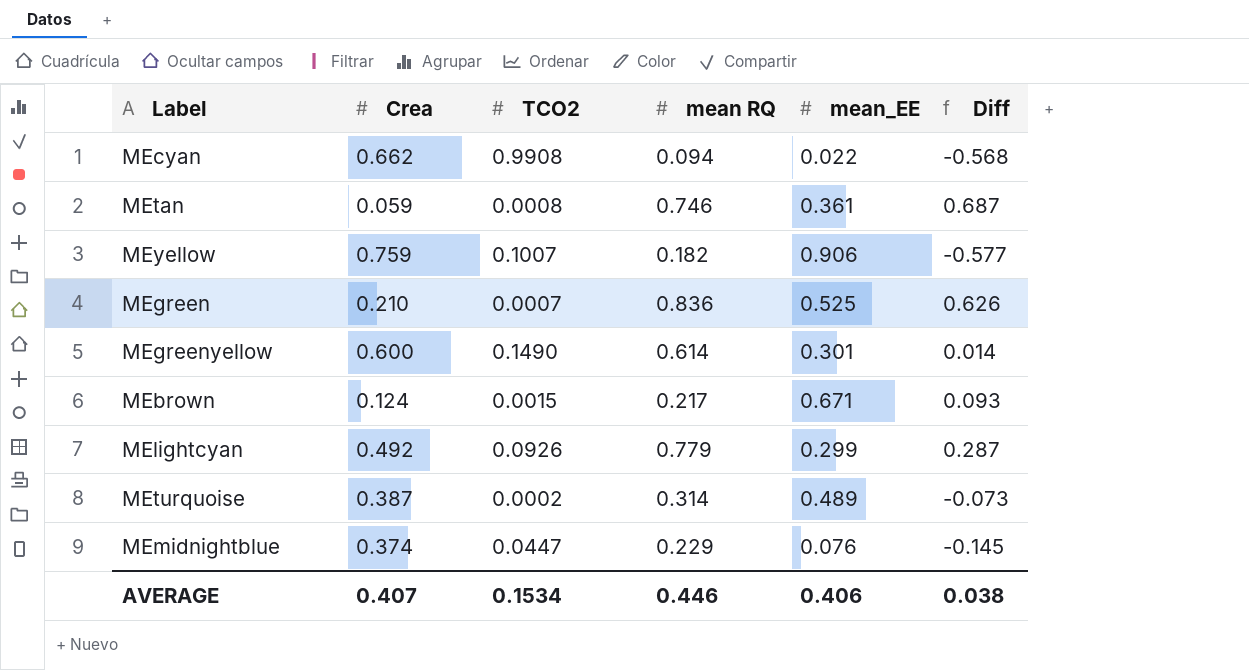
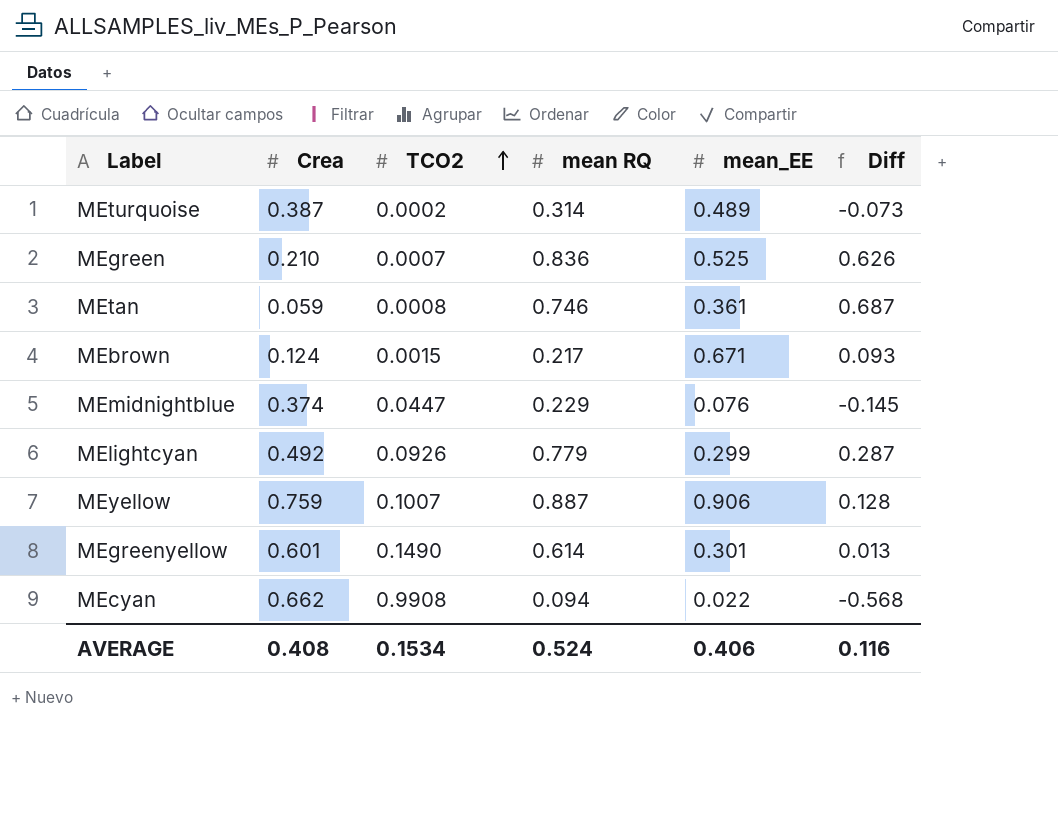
row order: none -> TCO2 ascending
MEyellow | mean RQ: 0.182 -> 0.887
MEyellow | Diff: -0.577 -> 0.128
MEgreenyellow | Crea: 0.600 -> 0.601
MEgreenyellow | Diff: 0.014 -> 0.013
AVERAGE | Crea: 0.407 -> 0.408
AVERAGE | mean RQ: 0.446 -> 0.524
AVERAGE | Diff: 0.038 -> 0.116

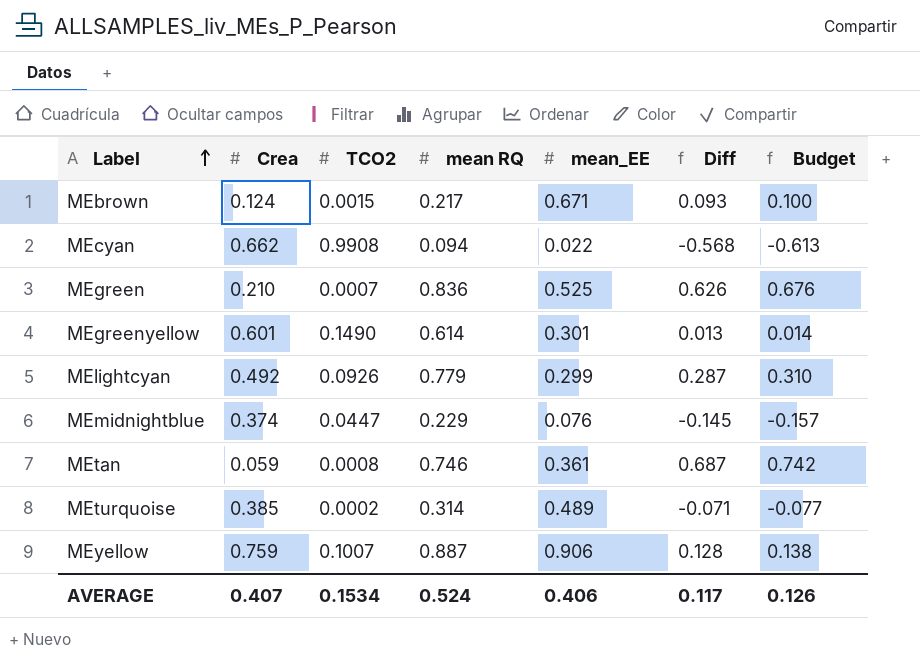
row order: TCO2 ascending -> Label ascending
column Budget | formula: none -> [Diff] * 1.08
MEturquoise | Crea: 0.387 -> 0.385
MEturquoise | Diff: -0.073 -> -0.071
AVERAGE | Crea: 0.408 -> 0.407
AVERAGE | Diff: 0.116 -> 0.117

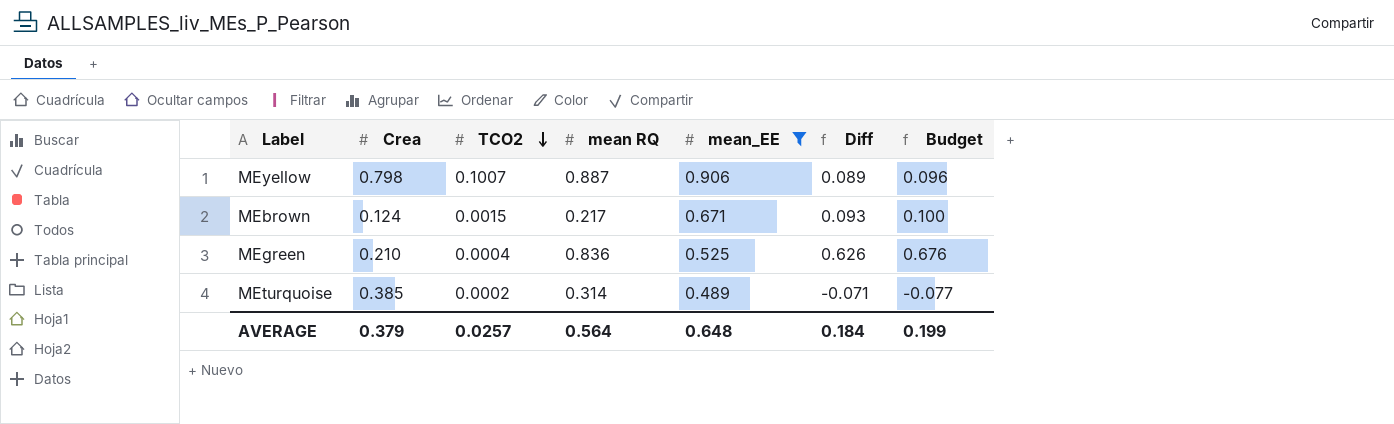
filter: none -> mean_EE >= 0.489
row order: Label ascending -> TCO2 descending
MEyellow | Crea: 0.759 -> 0.798
MEyellow | Diff: 0.128 -> 0.089
MEyellow | Budget: 0.138 -> 0.096
MEgreen | TCO2: 0.0007 -> 0.0004
AVERAGE | Crea: 0.407 -> 0.379
AVERAGE | TCO2: 0.1534 -> 0.0257
AVERAGE | mean RQ: 0.524 -> 0.564
AVERAGE | mean_EE: 0.406 -> 0.648
AVERAGE | Diff: 0.117 -> 0.184
AVERAGE | Budget: 0.126 -> 0.199

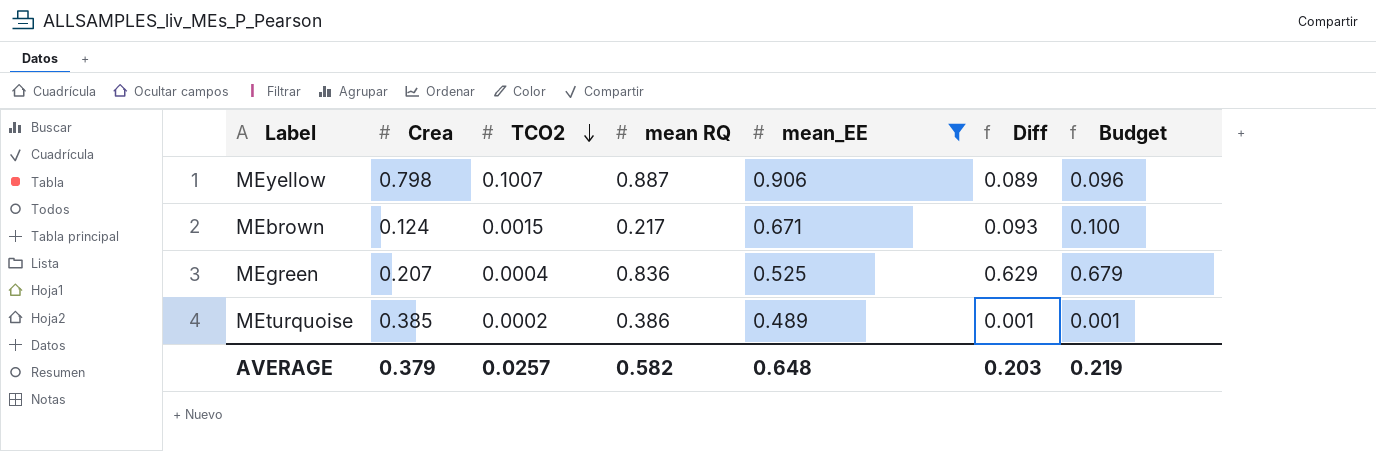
MEgreen | Crea: 0.210 -> 0.207
MEgreen | Diff: 0.626 -> 0.629
MEgreen | Budget: 0.676 -> 0.679
MEturquoise | mean RQ: 0.314 -> 0.386
MEturquoise | Diff: -0.071 -> 0.001
MEturquoise | Budget: -0.077 -> 0.001
AVERAGE | mean RQ: 0.564 -> 0.582
AVERAGE | Diff: 0.184 -> 0.203
AVERAGE | Budget: 0.199 -> 0.219

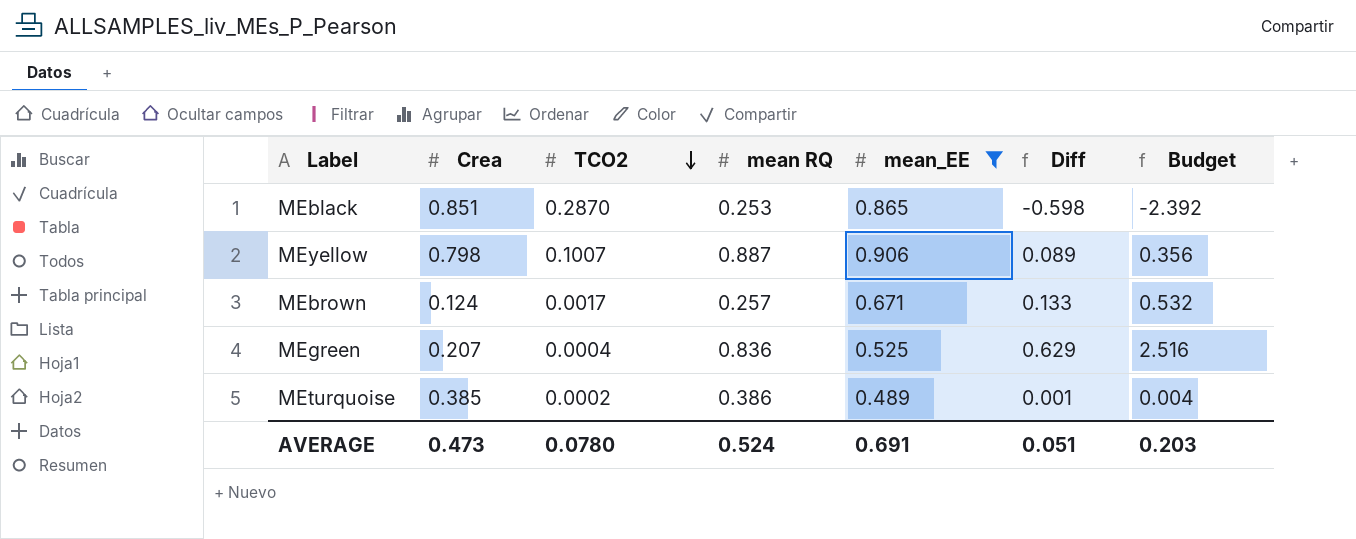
column Budget | formula: [Diff] * 1.08 -> [Diff] * 4
row MEblack: none -> 0.851 | 0.2870 | 0.253 | 0.865 | -0.598 | -2.392
MEbrown | TCO2: 0.0015 -> 0.0017
MEbrown | mean RQ: 0.217 -> 0.257
MEbrown | Diff: 0.093 -> 0.133
AVERAGE | Crea: 0.379 -> 0.473
AVERAGE | TCO2: 0.0257 -> 0.0780
AVERAGE | mean RQ: 0.582 -> 0.524
AVERAGE | mean_EE: 0.648 -> 0.691
AVERAGE | Diff: 0.203 -> 0.051
AVERAGE | Budget: 0.219 -> 0.203

